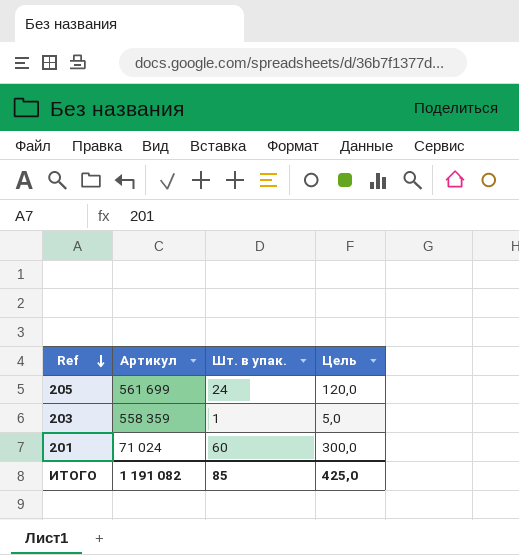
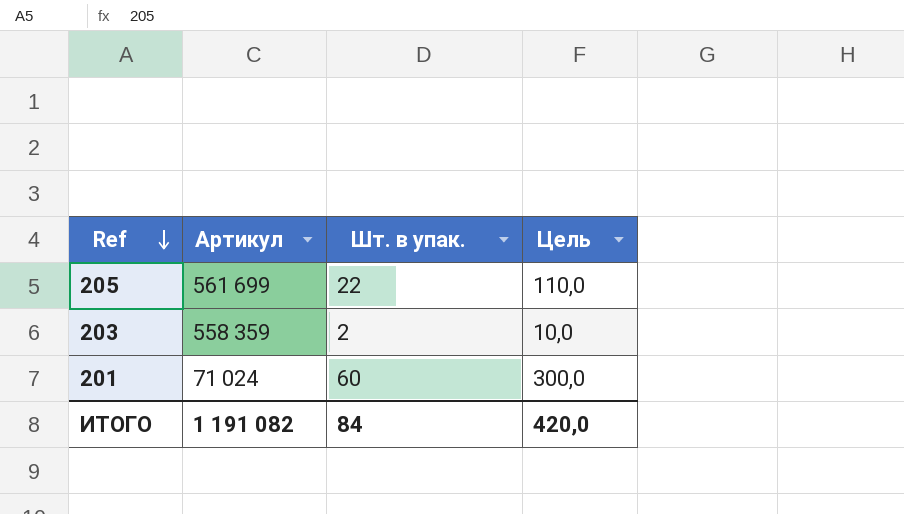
205 | Шт. в упак.: 24 -> 22
205 | Цель: 120,0 -> 110,0
203 | Шт. в упак.: 1 -> 2
203 | Цель: 5,0 -> 10,0
ИТОГО | Шт. в упак.: 85 -> 84
ИТОГО | Цель: 425,0 -> 420,0

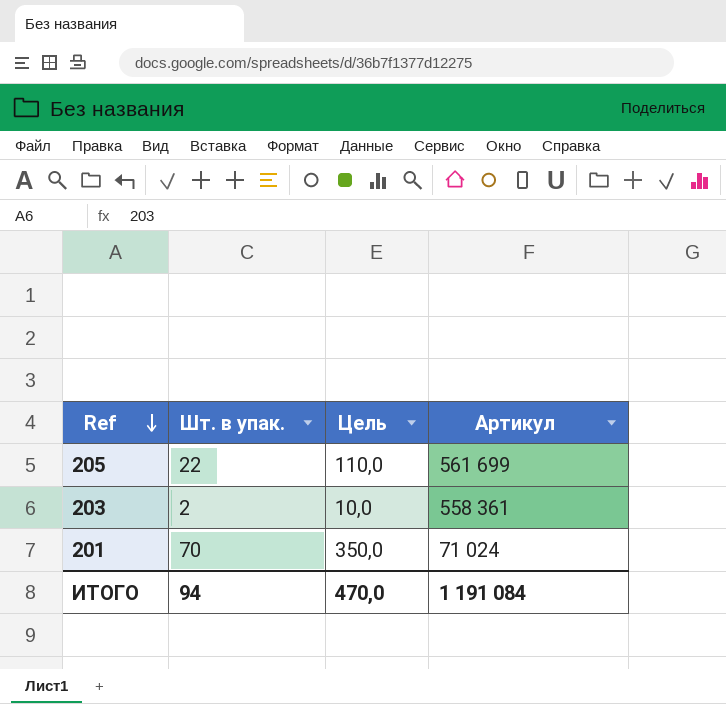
column Артикул | position: 2 -> 4
203 | Артикул: 558 359 -> 558 361
201 | Шт. в упак.: 60 -> 70
201 | Цель: 300,0 -> 350,0
ИТОГО | Шт. в упак.: 84 -> 94
ИТОГО | Цель: 420,0 -> 470,0
ИТОГО | Артикул: 1 191 082 -> 1 191 084

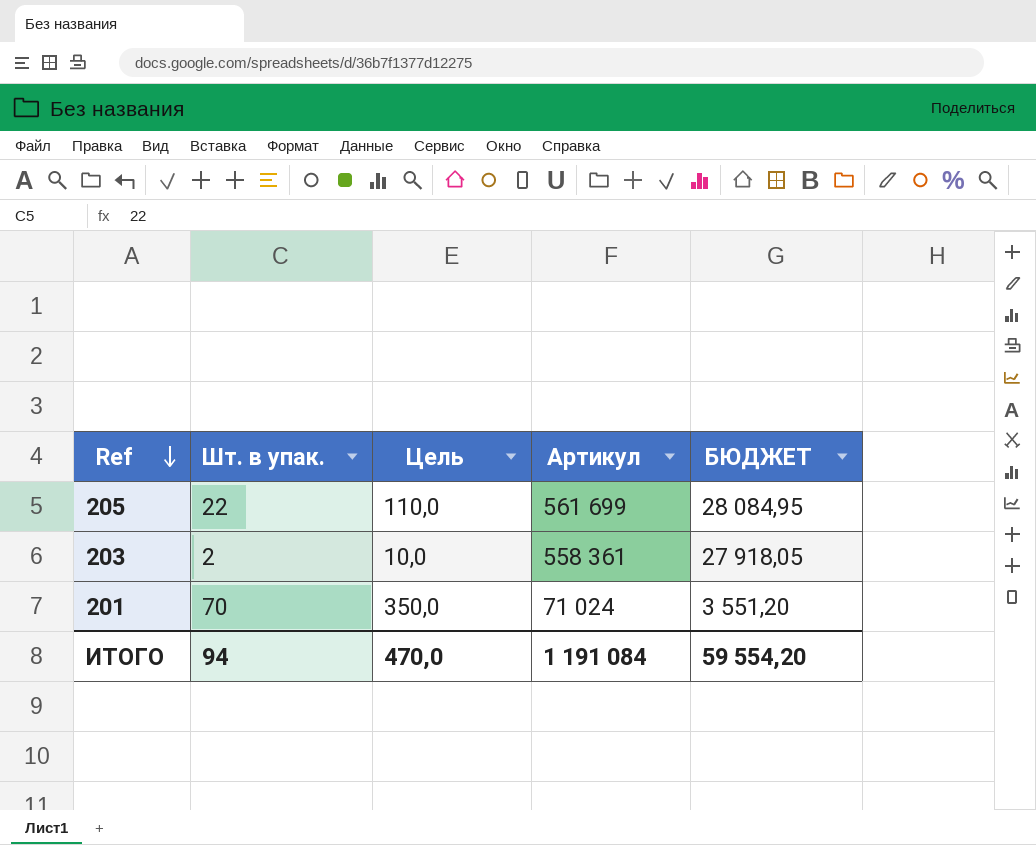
column БЮДЖЕТ | formula: none -> [Артикул] * 0,05

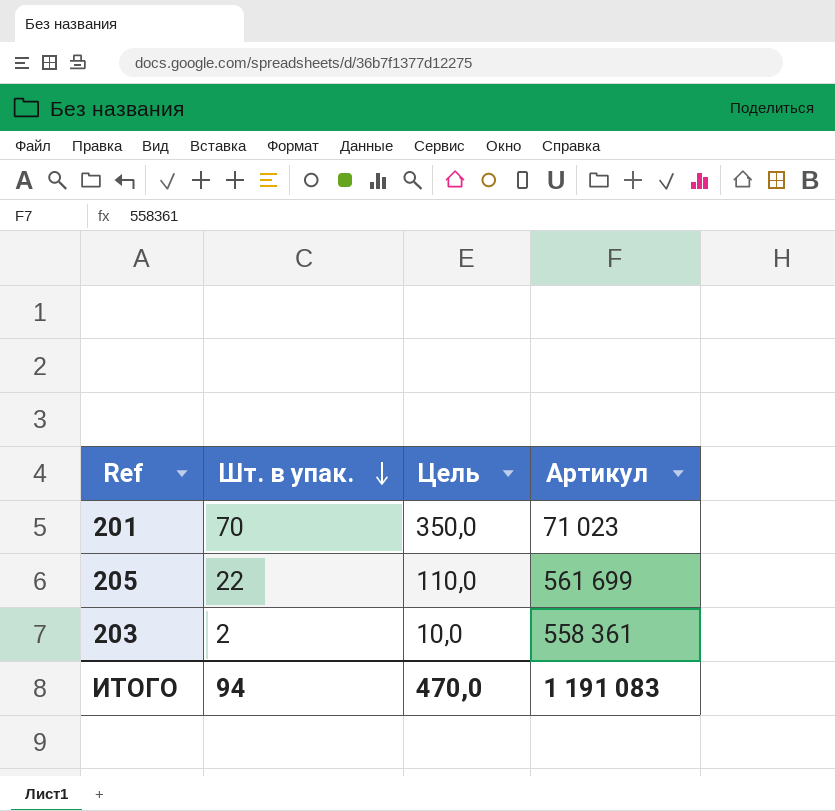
row order: Ref descending -> Шт. в упак. descending
column БЮДЖЕТ | formula: [Артикул] * 0,05 -> none
201 | Артикул: 71 024 -> 71 023
ИТОГО | Артикул: 1 191 084 -> 1 191 083

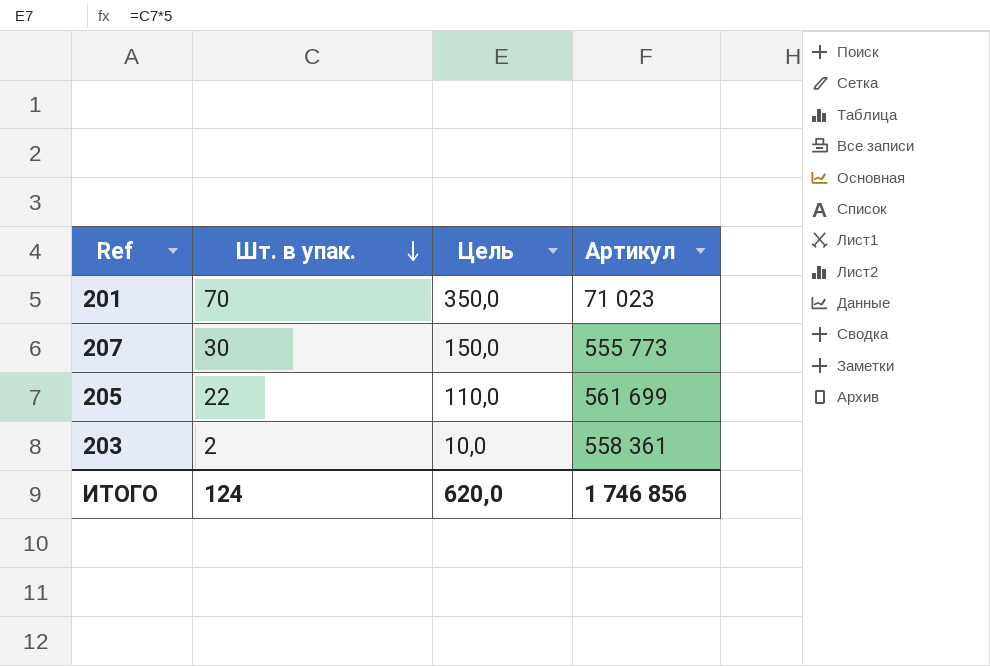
row 207: none -> 30 | 150,0 | 555 773
ИТОГО | Шт. в упак.: 94 -> 124
ИТОГО | Цель: 470,0 -> 620,0
ИТОГО | Артикул: 1 191 083 -> 1 746 856

